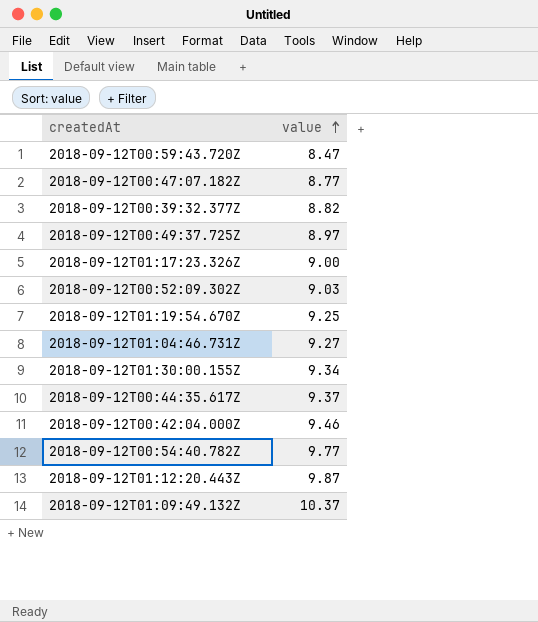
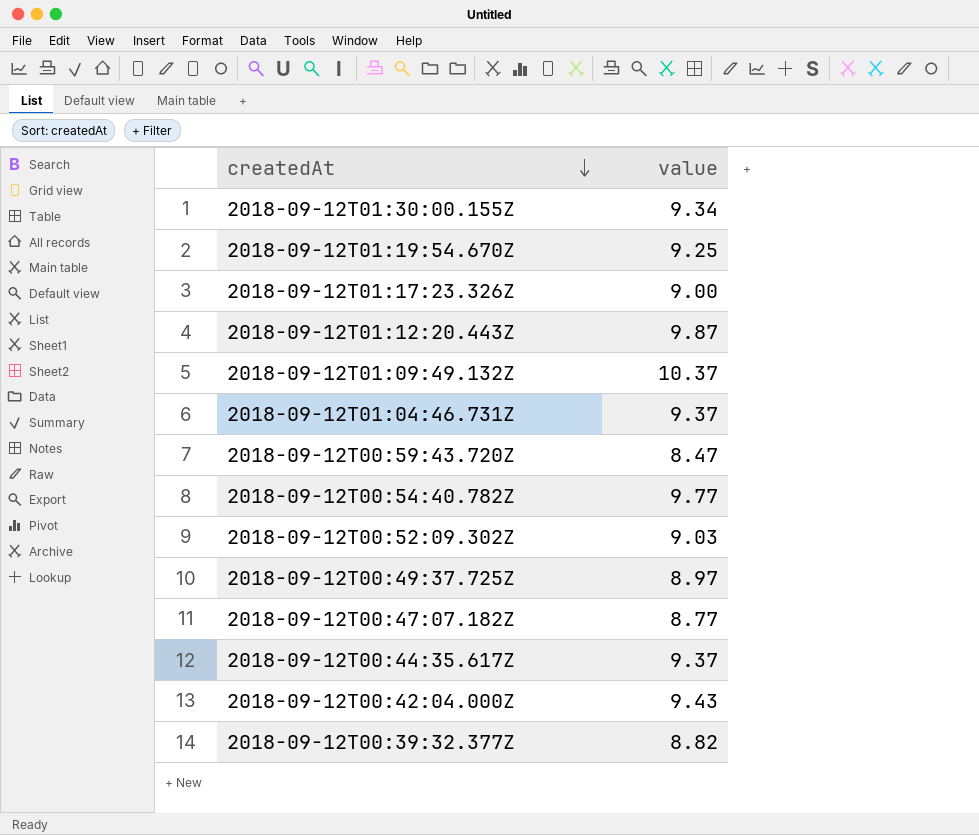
row order: value ascending -> createdAt descending
2018-09-12T01:04:46.731Z | value: 9.27 -> 9.37
2018-09-12T00:42:04.000Z | value: 9.46 -> 9.43

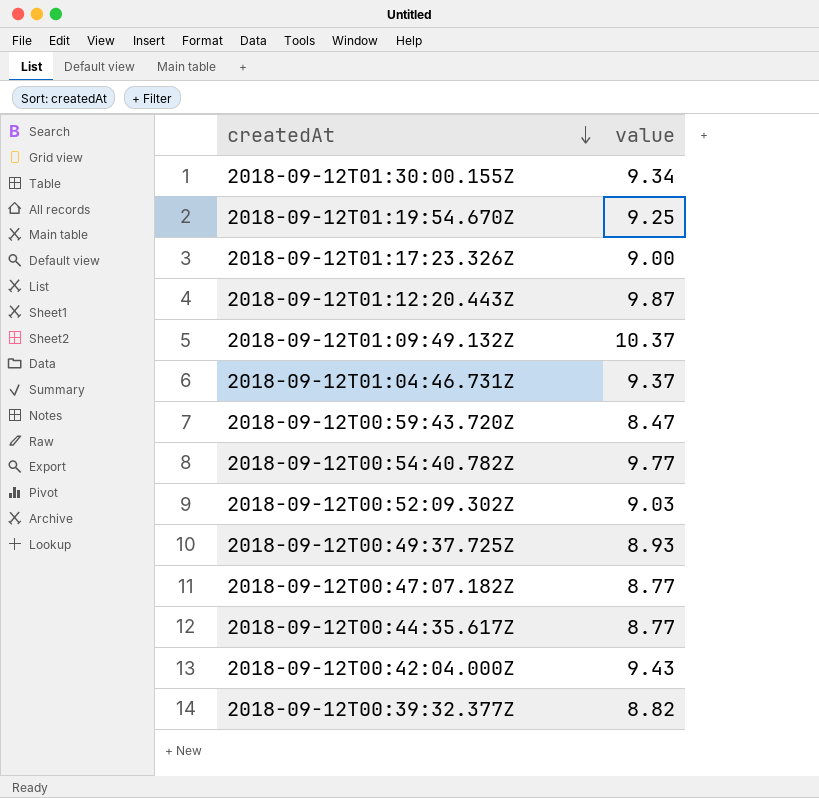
2018-09-12T00:49:37.725Z | value: 8.97 -> 8.93
2018-09-12T00:44:35.617Z | value: 9.37 -> 8.77

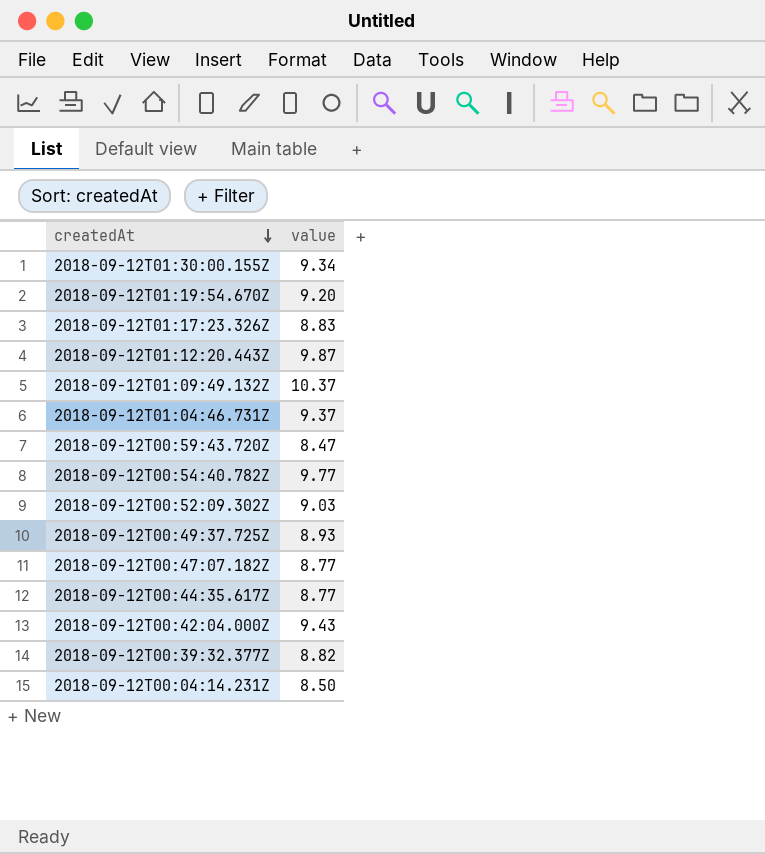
2018-09-12T01:19:54.670Z | value: 9.25 -> 9.20
2018-09-12T01:17:23.326Z | value: 9.00 -> 8.83
row 2018-09-12T00:04:14.231Z: none -> 8.50

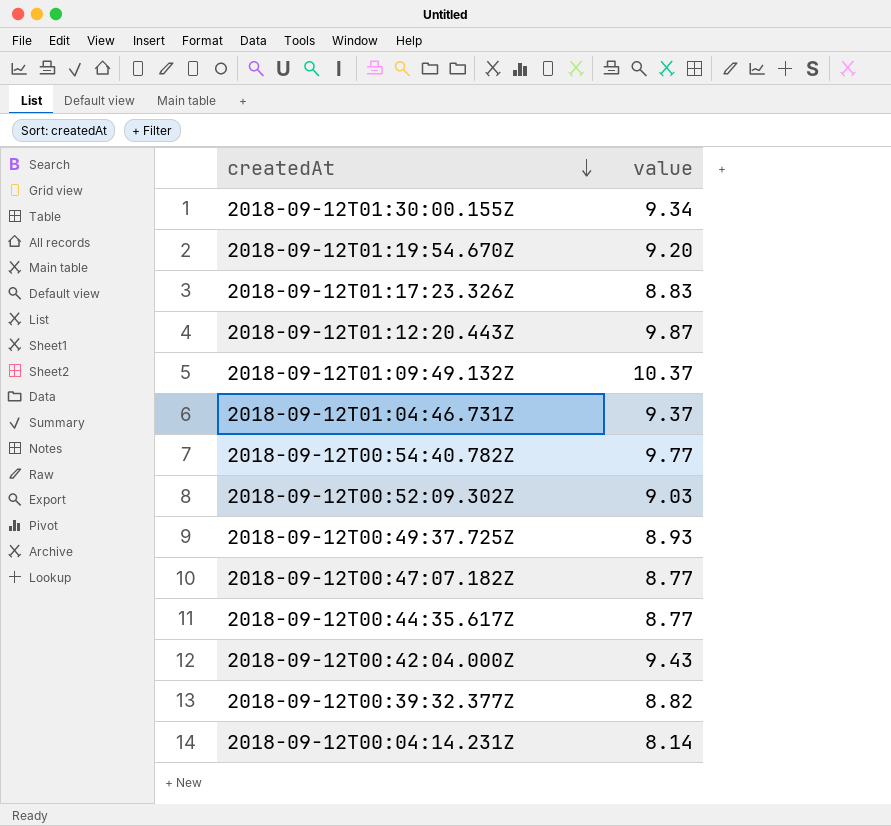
row 2018-09-12T00:59:43.720Z: 8.47 -> none
2018-09-12T00:04:14.231Z | value: 8.50 -> 8.14

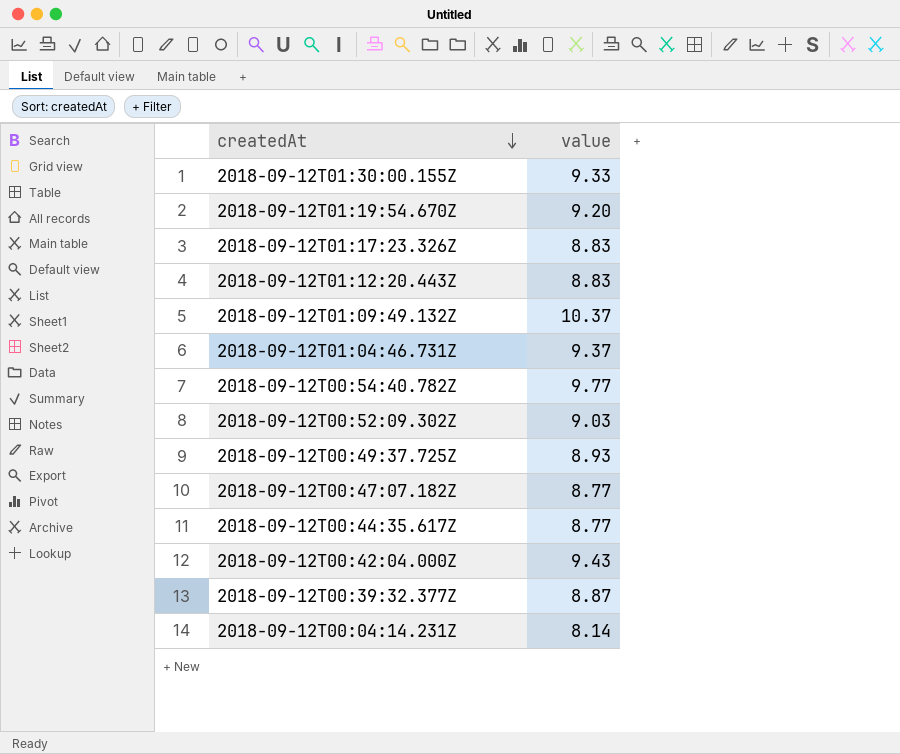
2018-09-12T01:30:00.155Z | value: 9.34 -> 9.33
2018-09-12T01:12:20.443Z | value: 9.87 -> 8.83
2018-09-12T00:39:32.377Z | value: 8.82 -> 8.87

